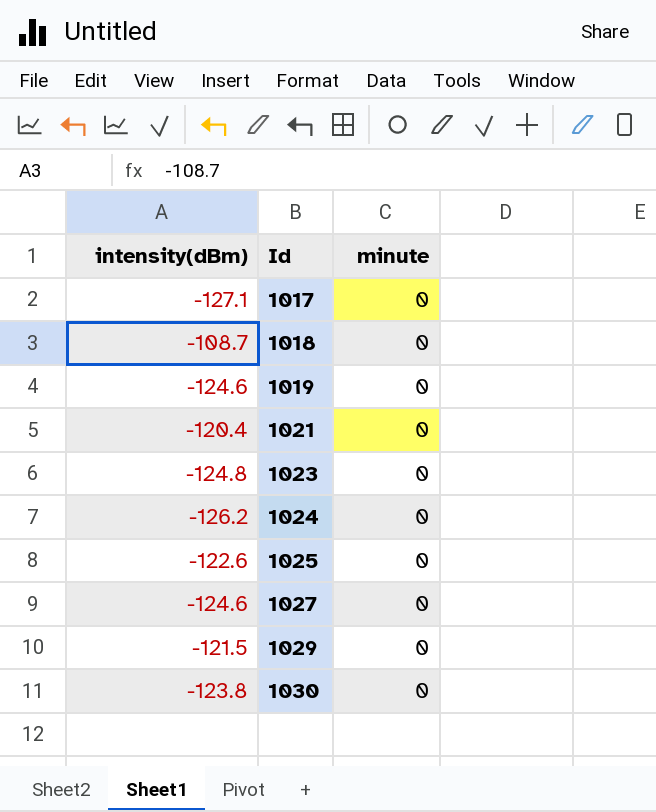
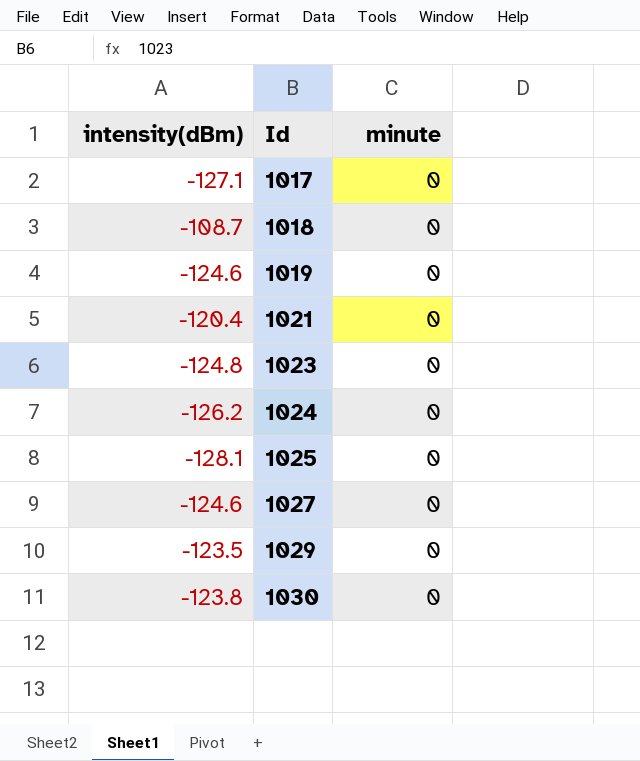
1025 | intensity(dBm): -122.6 -> -128.1
1029 | intensity(dBm): -121.5 -> -123.5

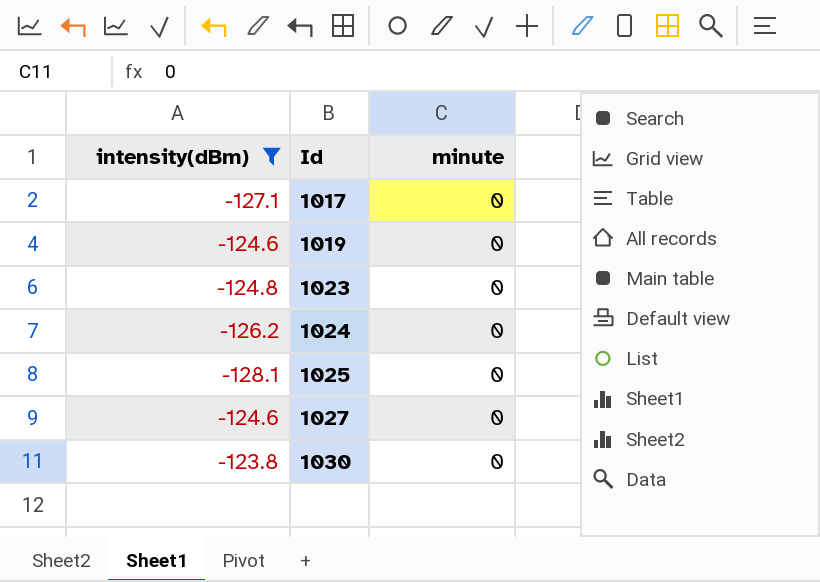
filter: none -> intensity(dBm) <= -123.8

